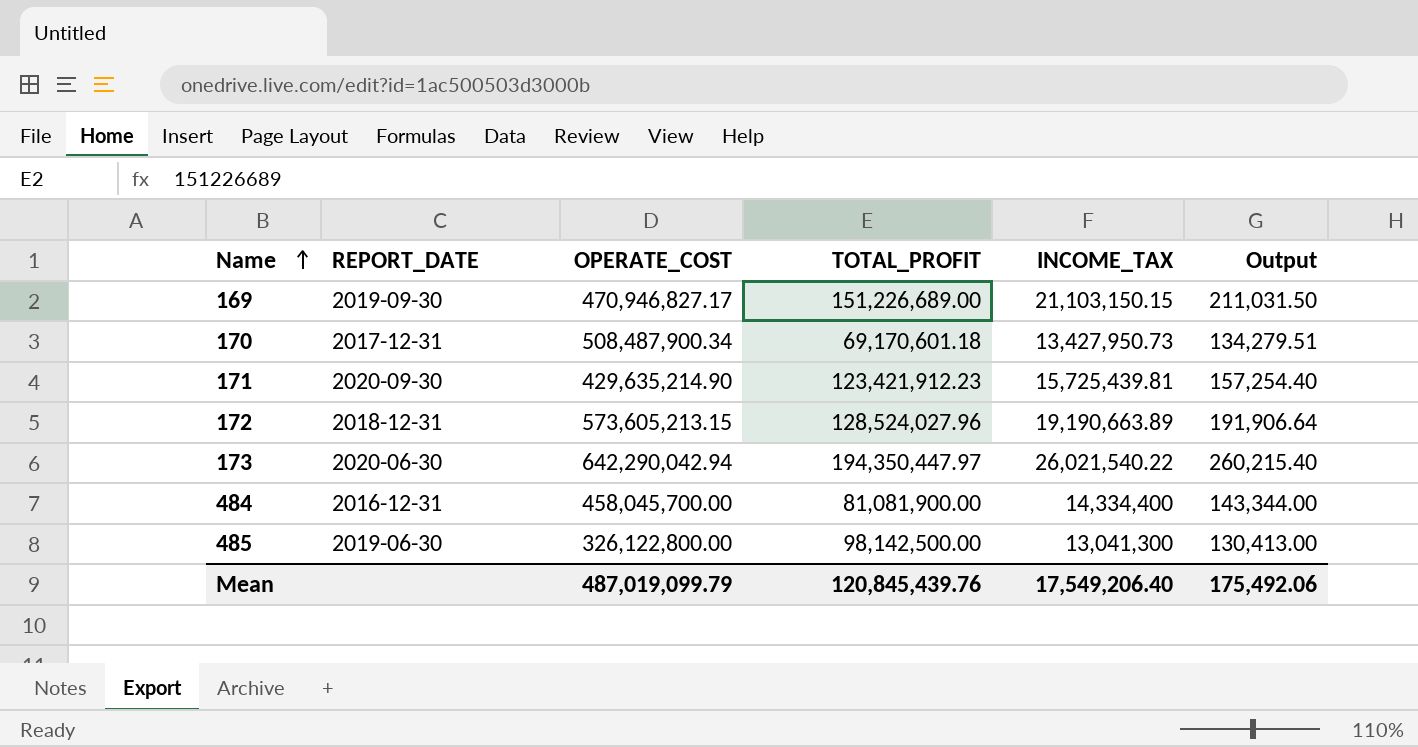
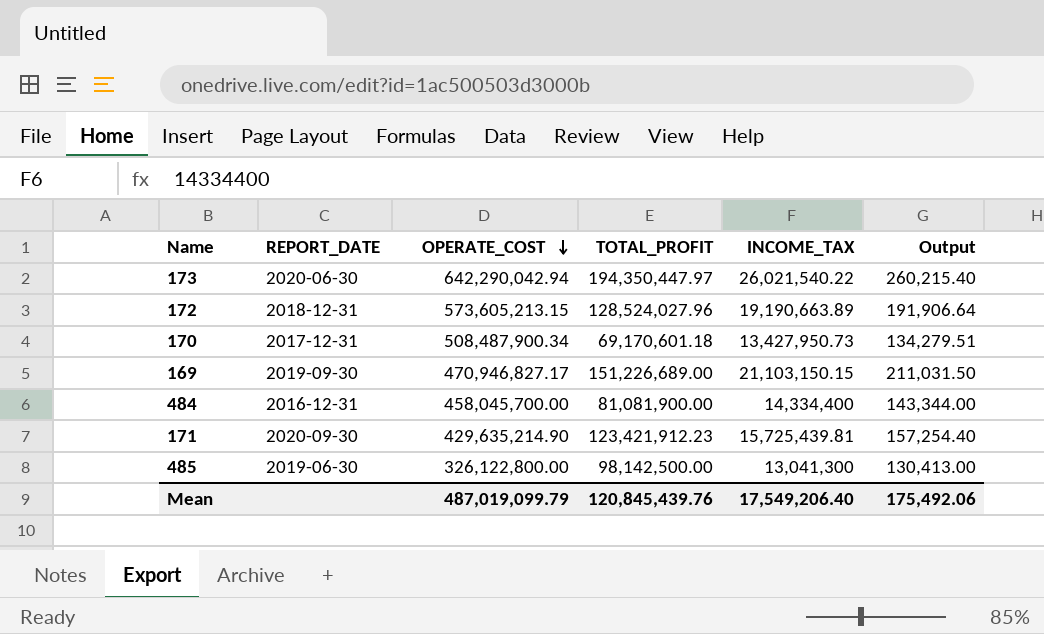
row order: Name ascending -> OPERATE_COST descending

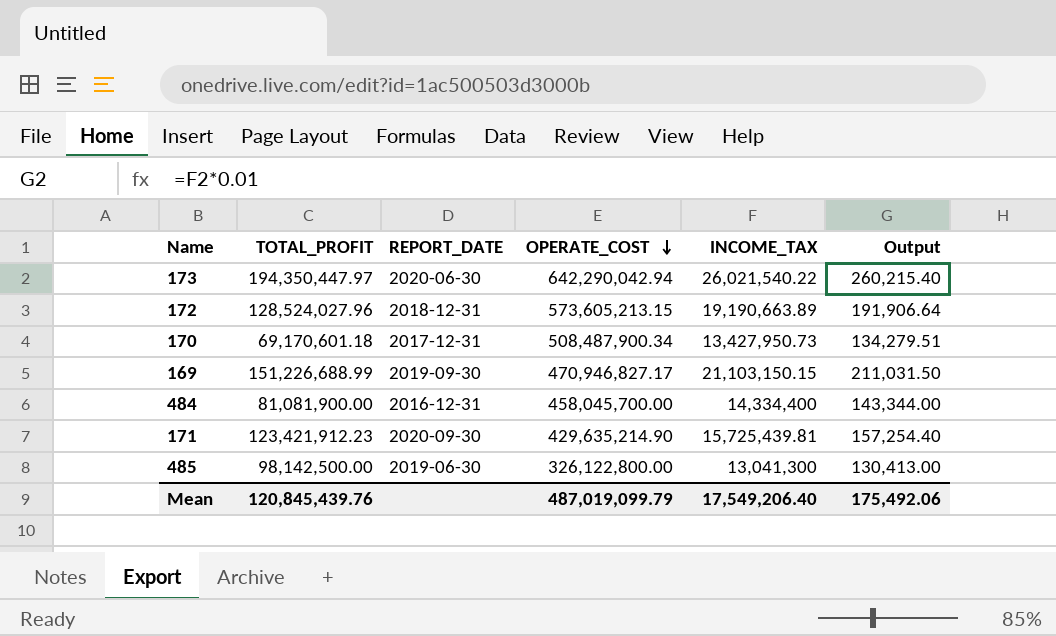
column TOTAL_PROFIT | position: 4 -> 2
169 | TOTAL_PROFIT: 151,226,689.00 -> 151,226,688.99

